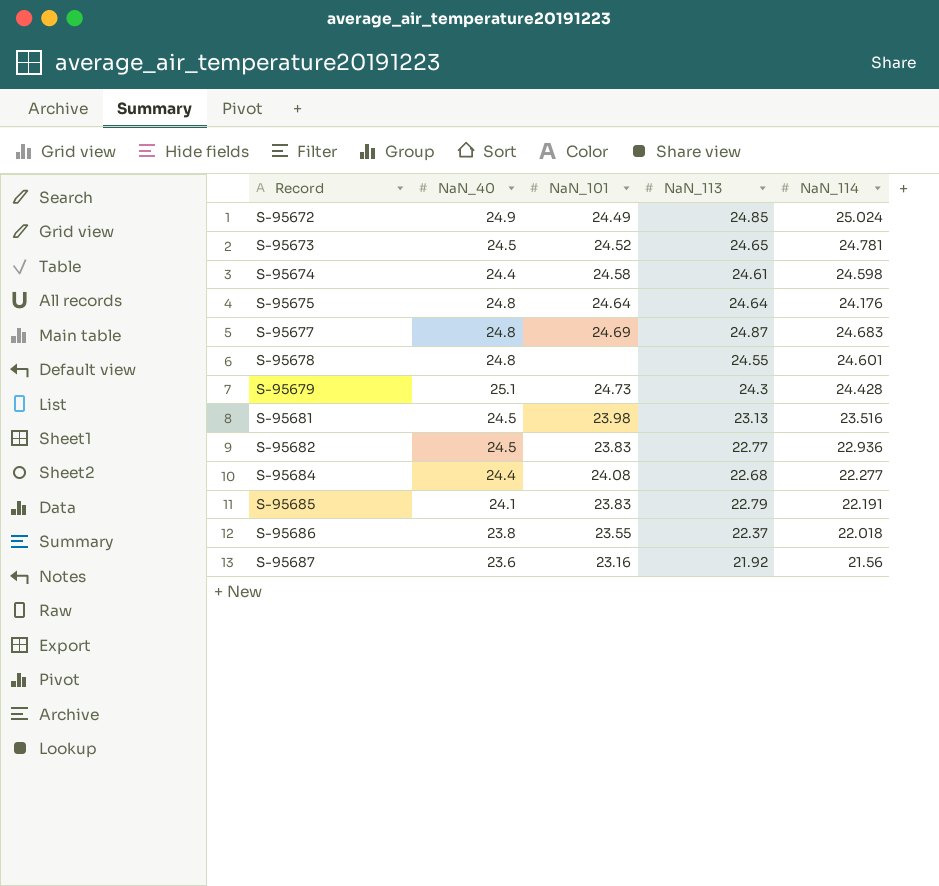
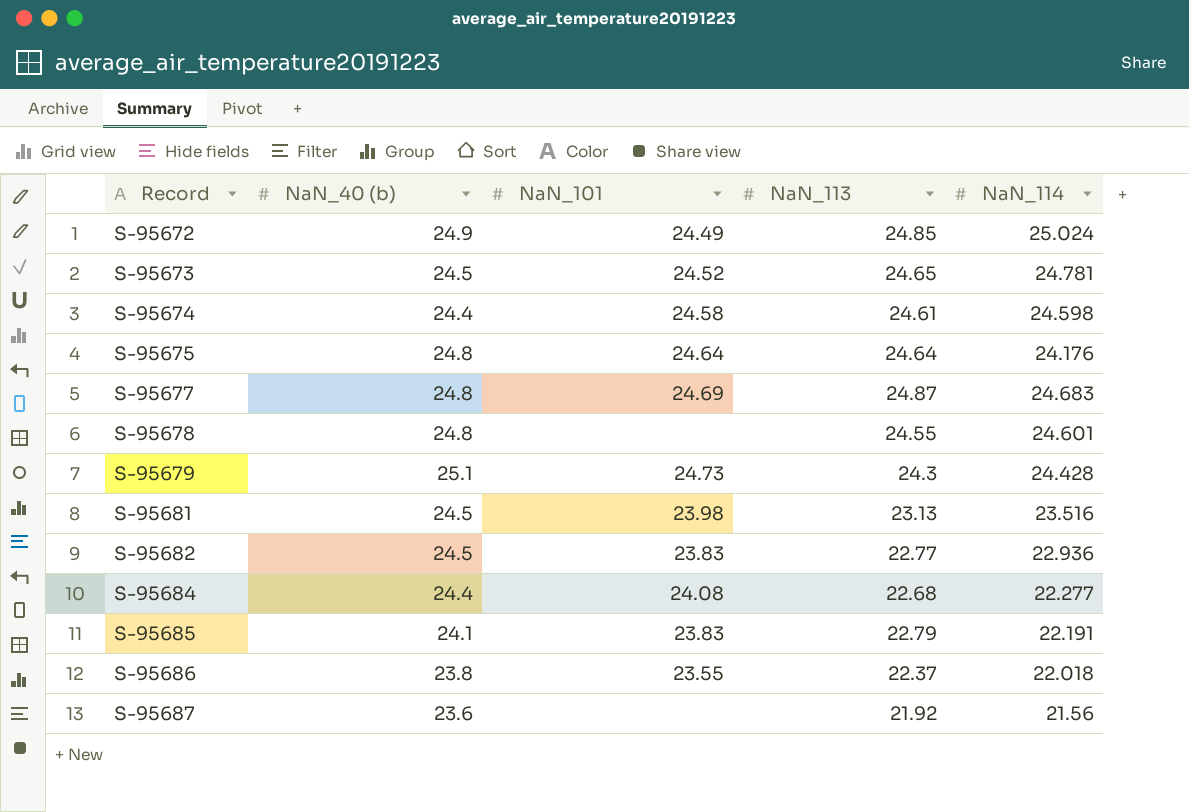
column name: NaN_40 -> NaN_40 (b)
S-95687 | NaN_101: 23.16 -> none

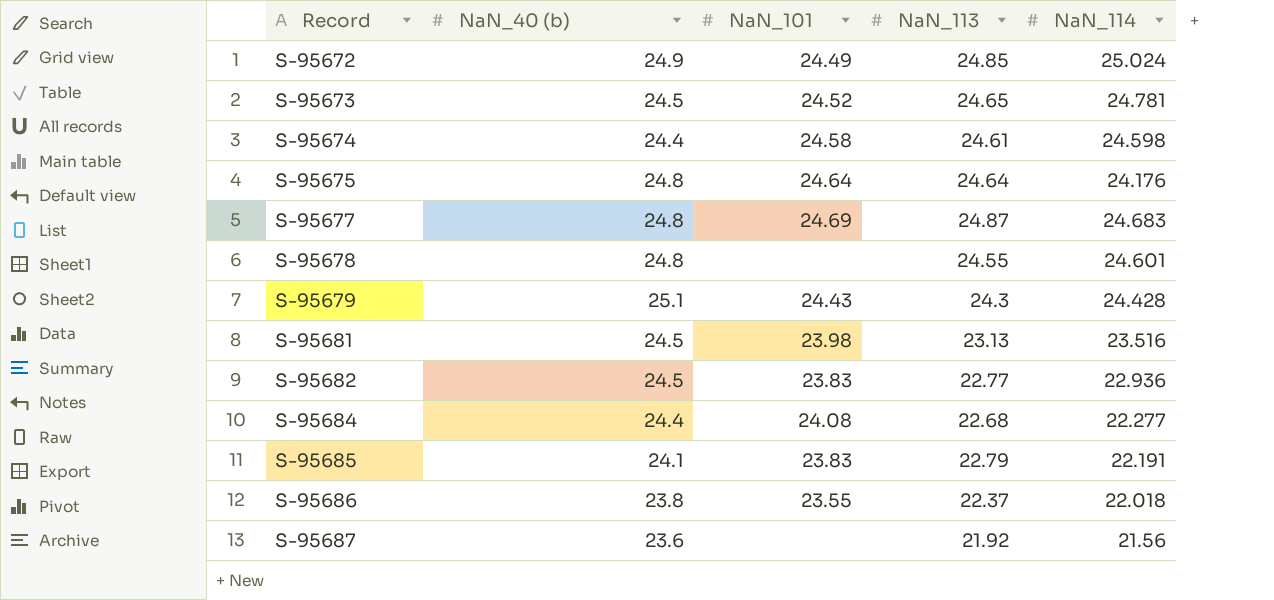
S-95679 | NaN_101: 24.73 -> 24.43

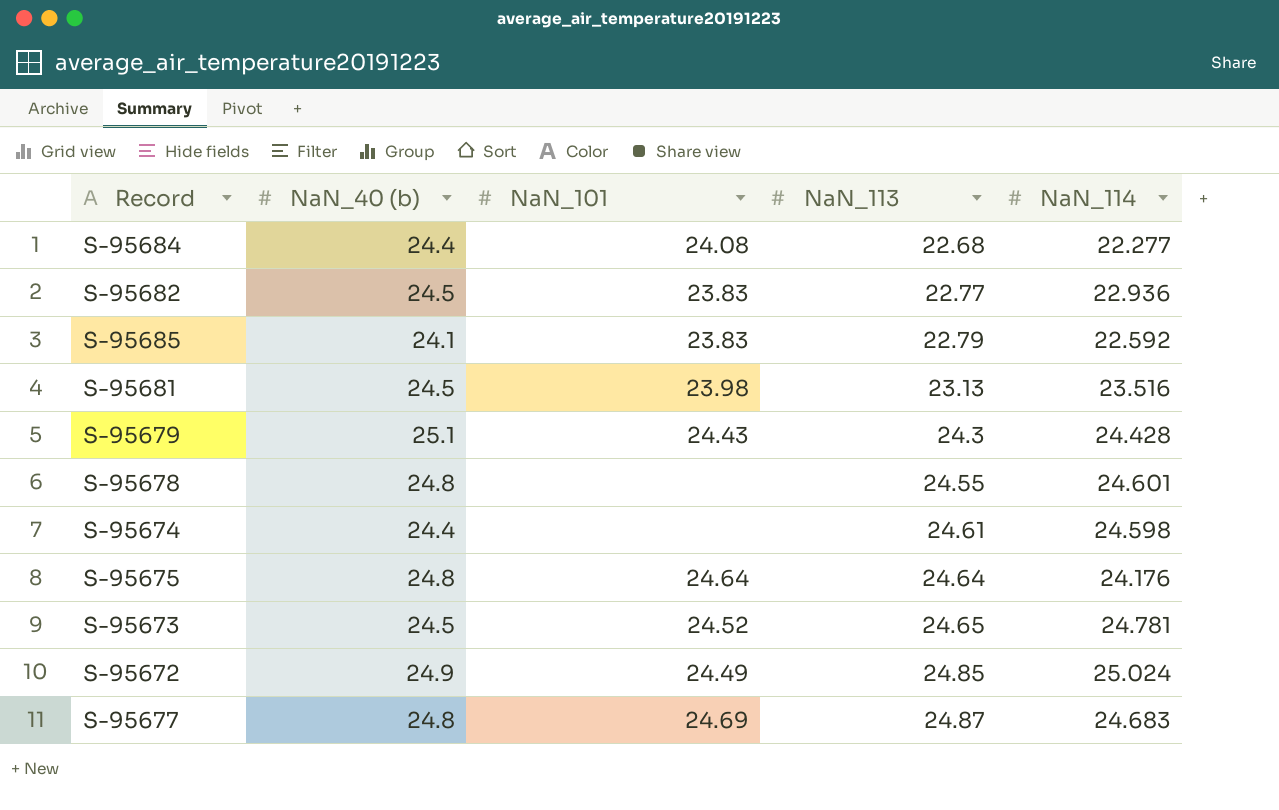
row order: Record ascending -> NaN_113 ascending
row S-95686: 23.8 | 23.55 | 22.37 | 22.018 -> none
row S-95687: 23.6 | none | 21.92 | 21.56 -> none
S-95685 | NaN_114: 22.191 -> 22.592
S-95674 | NaN_101: 24.58 -> none

